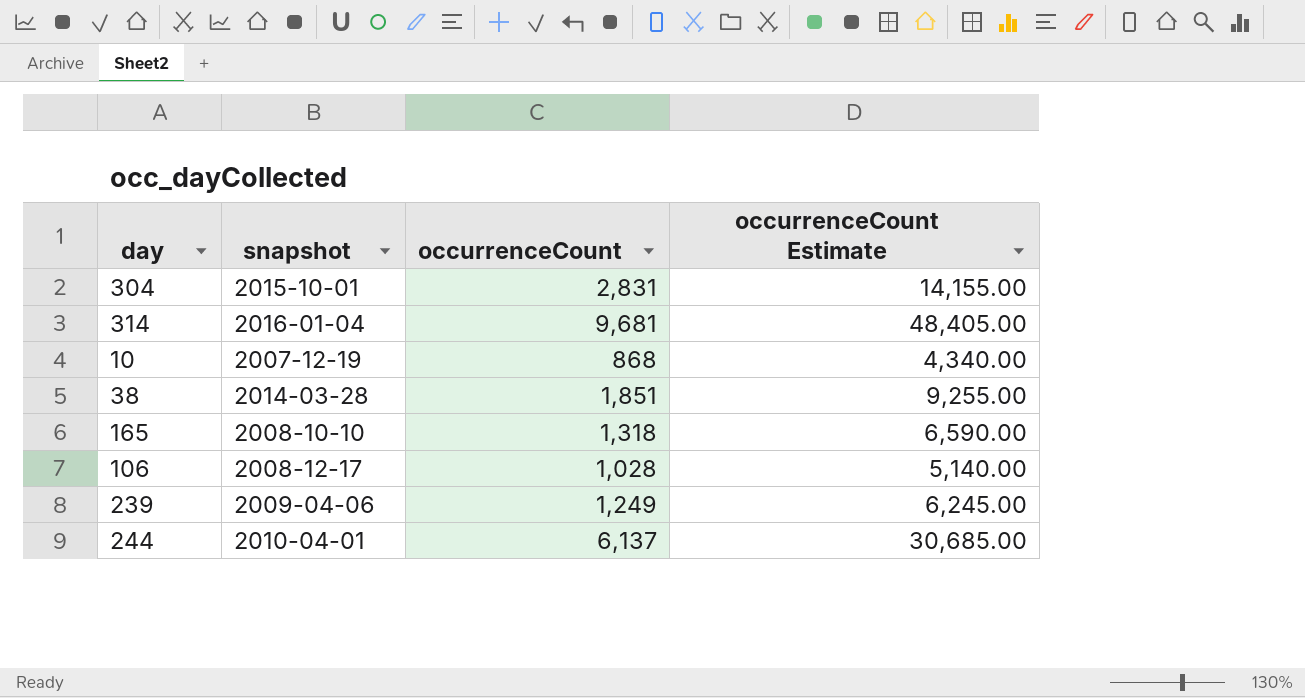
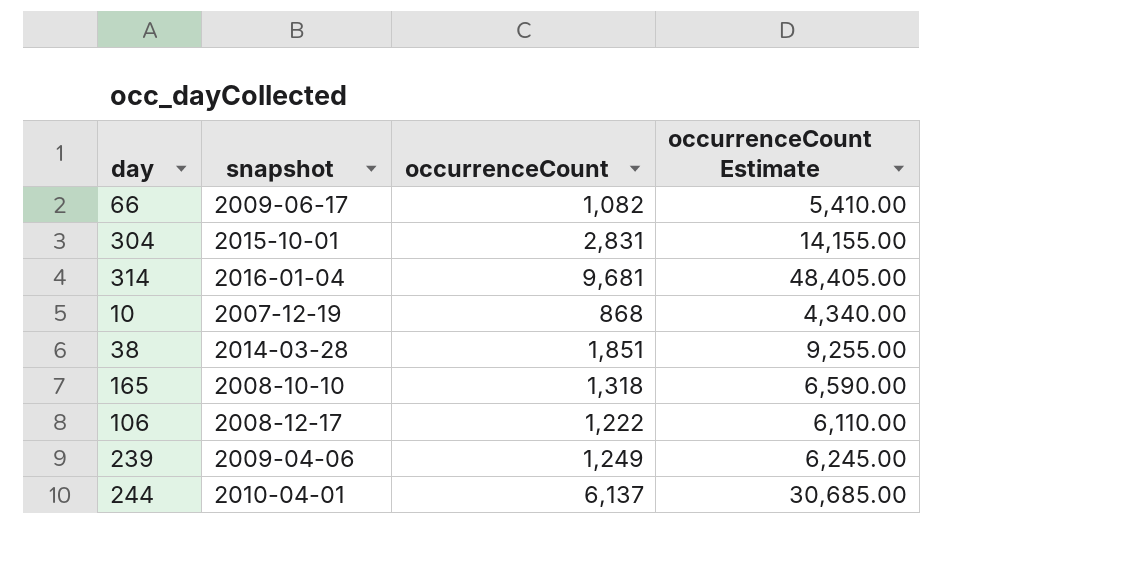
row 66: none -> 2009-06-17 | 1,082 | 5,410.00
106 | occurrenceCount: 1,028 -> 1,222
106 | occurrenceCount Estimate: 5,140.00 -> 6,110.00

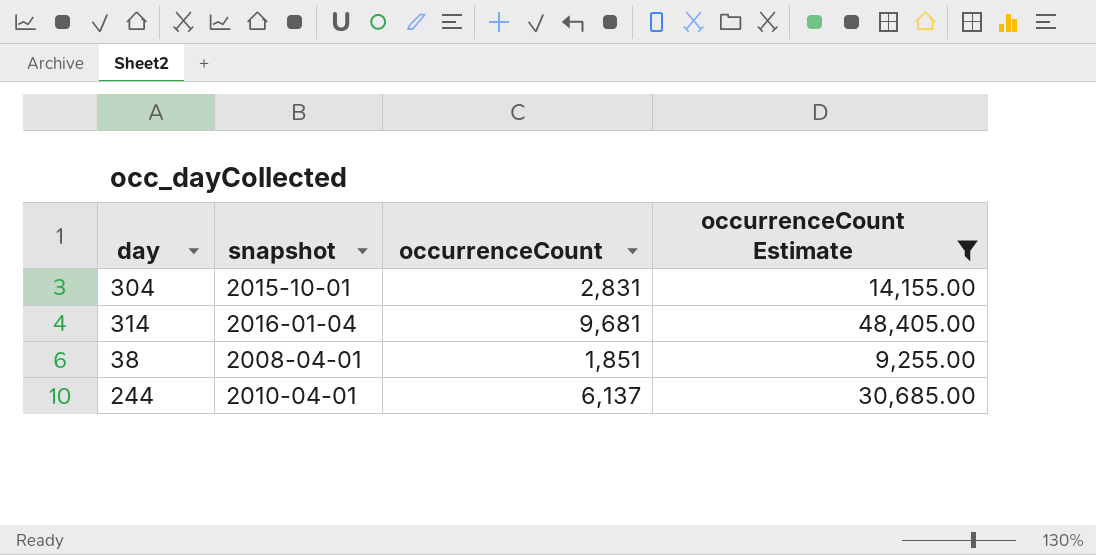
filter: none -> occurrenceCount Estimate >= 9,255.00
38 | snapshot: 2014-03-28 -> 2008-04-01

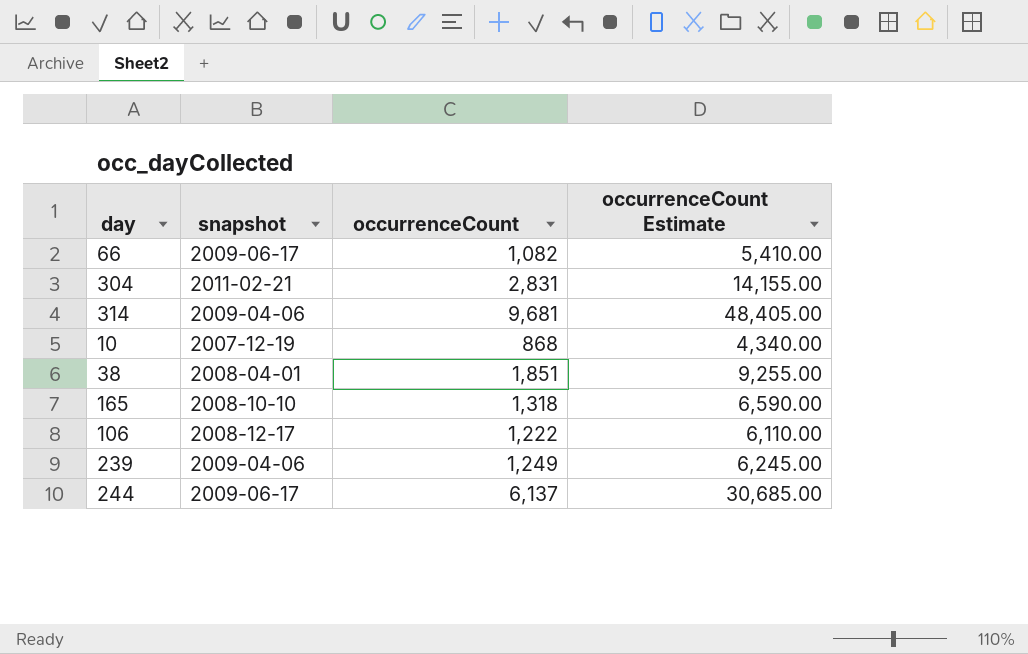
filter: occurrenceCount Estimate >= 9,255.00 -> none
304 | snapshot: 2015-10-01 -> 2011-02-21
314 | snapshot: 2016-01-04 -> 2009-04-06
244 | snapshot: 2010-04-01 -> 2009-06-17

